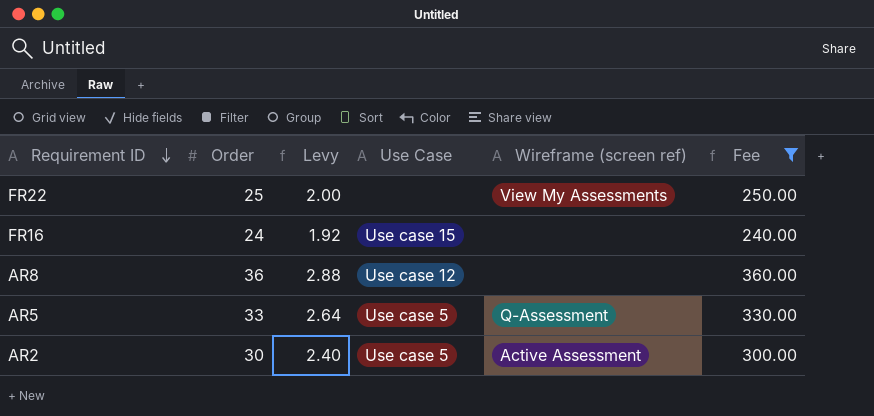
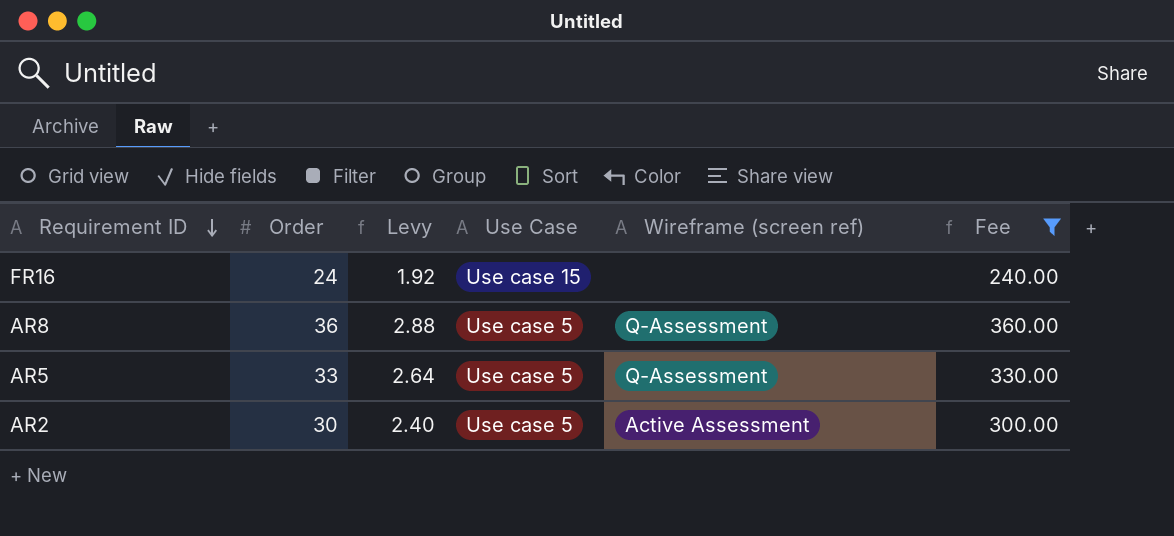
row FR22: 25 | 2.00 | none | View My Assessments | 250.00 -> none
AR8 | Use Case: Use case 12 -> Use case 5
AR8 | Wireframe (screen ref): none -> Q-Assessment

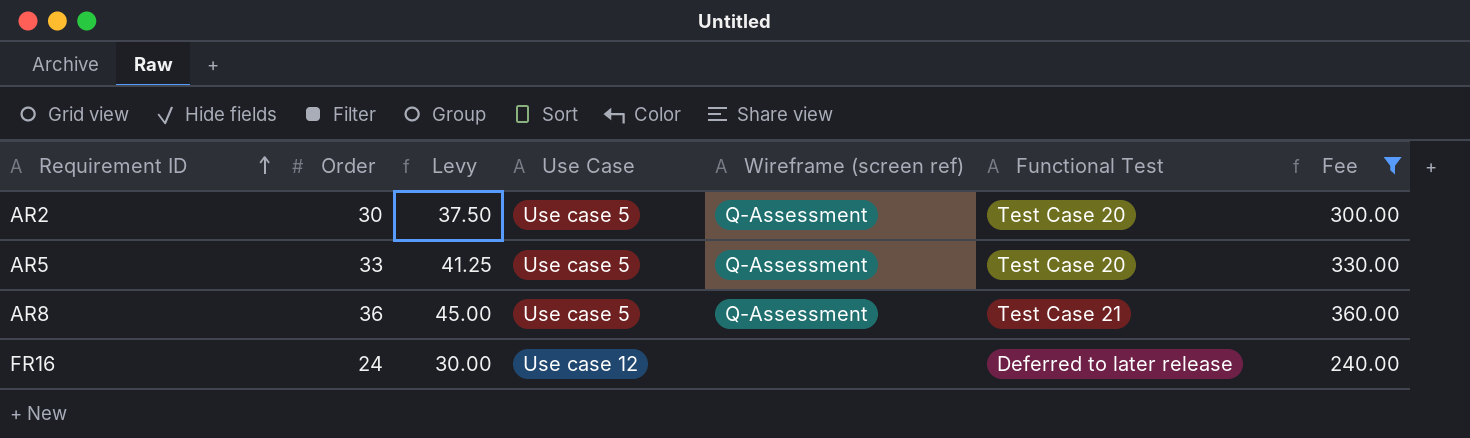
row order: Requirement ID descending -> Requirement ID ascending
column Levy | formula: [Order] * 0.08 -> [Order] * 1.25
column Functional Test | position: none -> 6
AR2 | Wireframe (screen ref): Active Assessment -> Q-Assessment
FR16 | Use Case: Use case 15 -> Use case 12

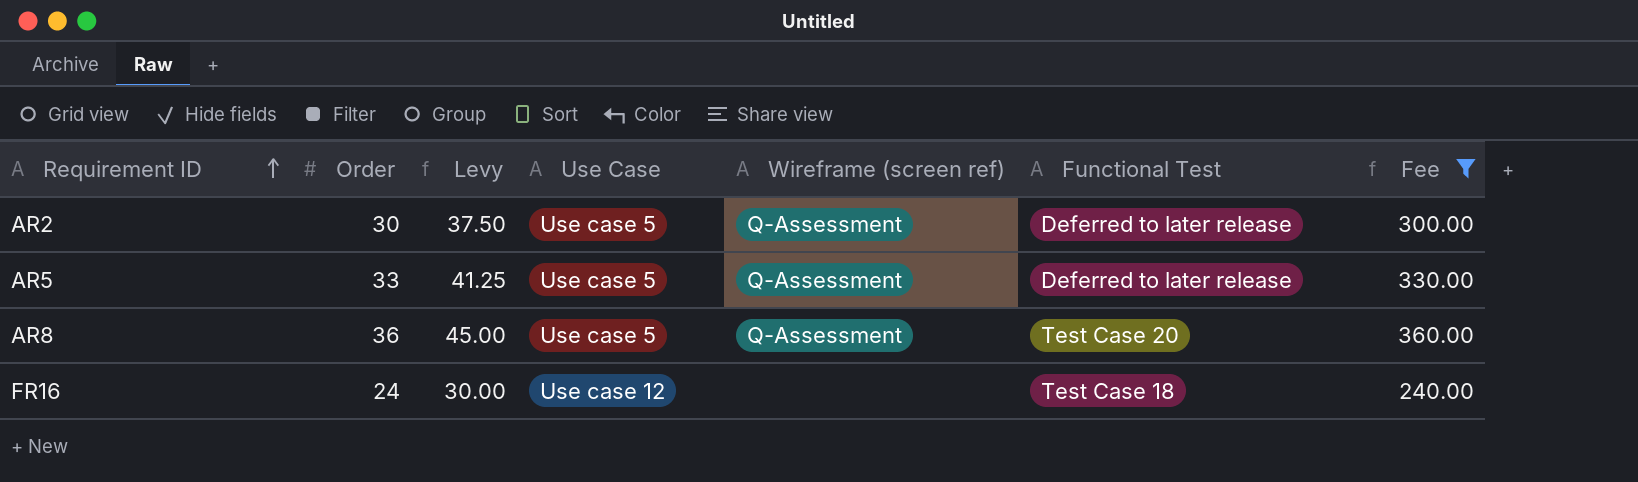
AR2 | Functional Test: Test Case 20 -> Deferred to later release
AR5 | Functional Test: Test Case 20 -> Deferred to later release
AR8 | Functional Test: Test Case 21 -> Test Case 20
FR16 | Functional Test: Deferred to later release -> Test Case 18

